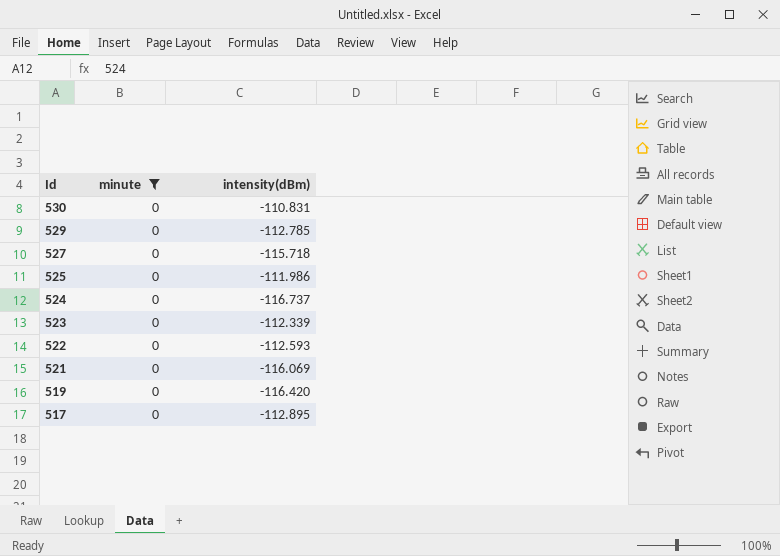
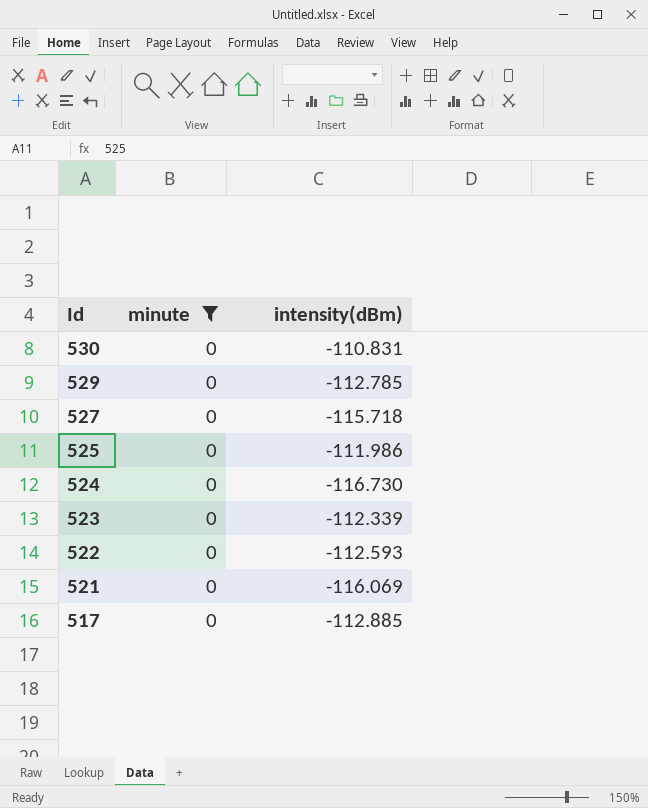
row 519: 0 | -116.420 -> none
524 | intensity(dBm): -116.737 -> -116.730
517 | intensity(dBm): -112.895 -> -112.885

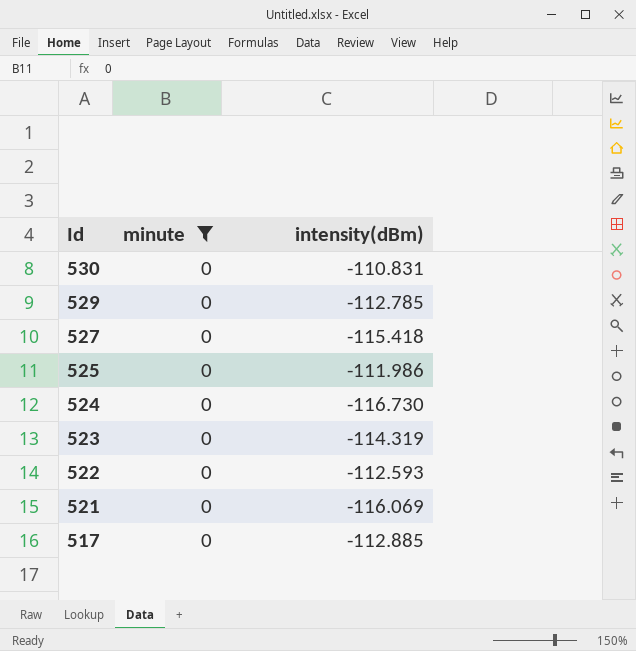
527 | intensity(dBm): -115.718 -> -115.418
523 | intensity(dBm): -112.339 -> -114.319

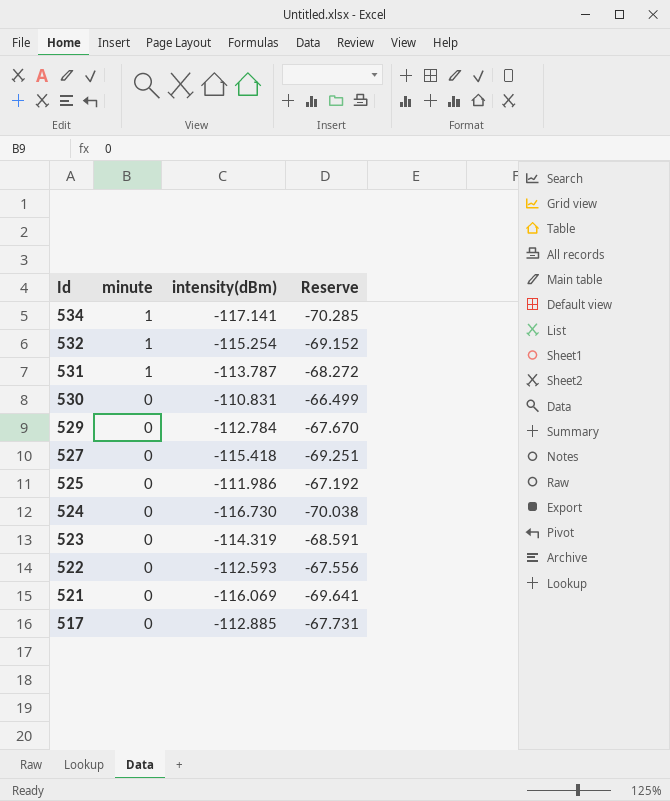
filter: minute = 0 -> none
column Reserve | formula: none -> [intensity(dBm)] * 0.6
529 | intensity(dBm): -112.785 -> -112.784

